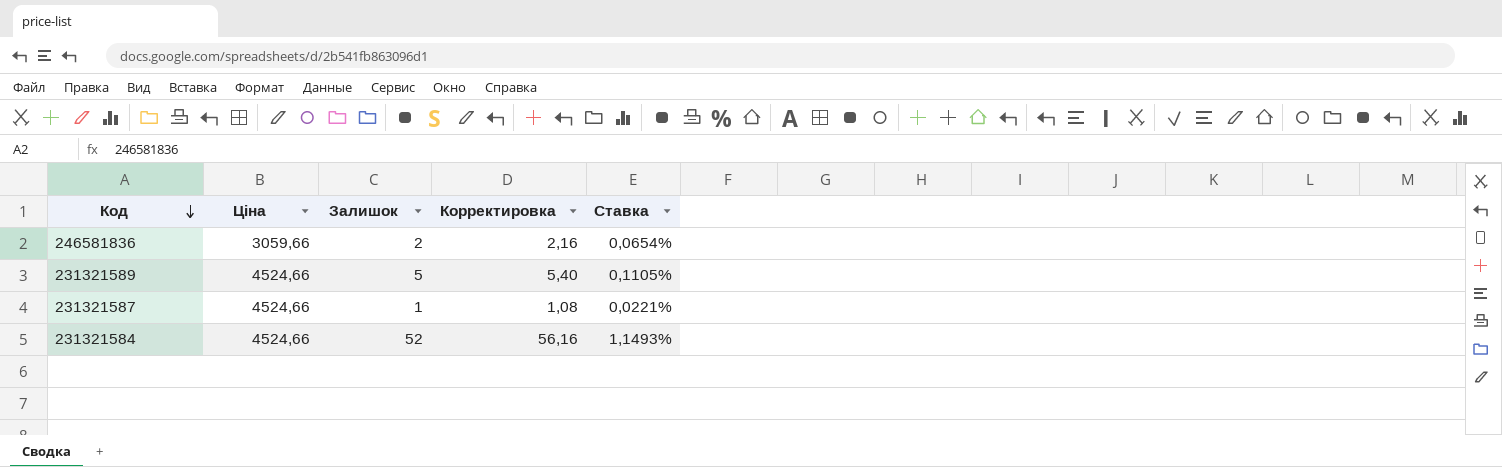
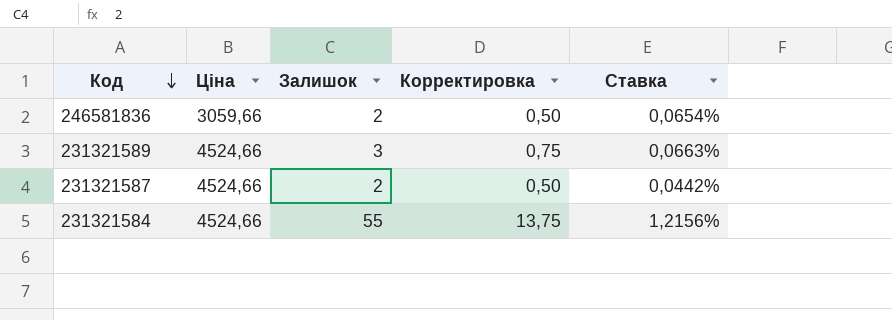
column Корректировка | formula: [Залишок] * 1,08 -> [Залишок] * 0,25
231321589 | Залишок: 5 -> 3
231321589 | Ставка: 0,1105% -> 0,0663%
231321587 | Залишок: 1 -> 2
231321587 | Ставка: 0,0221% -> 0,0442%
231321584 | Залишок: 52 -> 55
231321584 | Ставка: 1,1493% -> 1,2156%

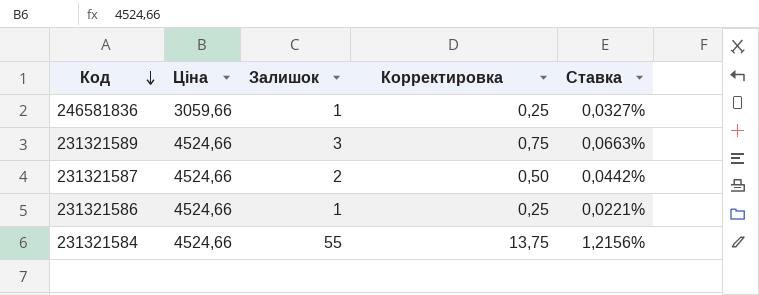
246581836 | Залишок: 2 -> 1
246581836 | Корректировка: 0,50 -> 0,25
246581836 | Ставка: 0,0654% -> 0,0327%
row 231321586: none -> 4524,66 | 1 | 0,25 | 0,0221%

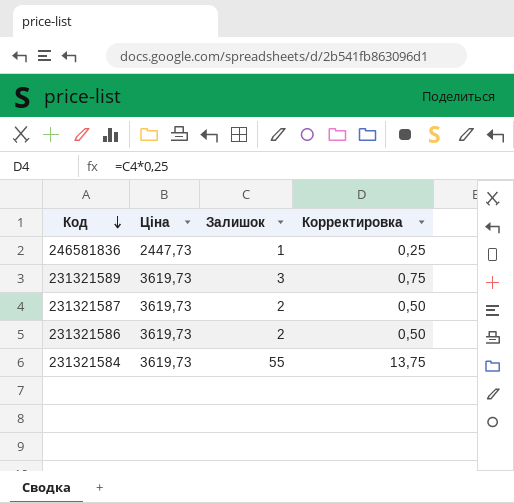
column Ставка | formula: [Залишок] / [Ціна] -> none
246581836 | Ціна: 3059,66 -> 2447,73
231321589 | Ціна: 4524,66 -> 3619,73
231321587 | Ціна: 4524,66 -> 3619,73
231321586 | Ціна: 4524,66 -> 3619,73
231321586 | Залишок: 1 -> 2
231321586 | Корректировка: 0,25 -> 0,50
231321584 | Ціна: 4524,66 -> 3619,73

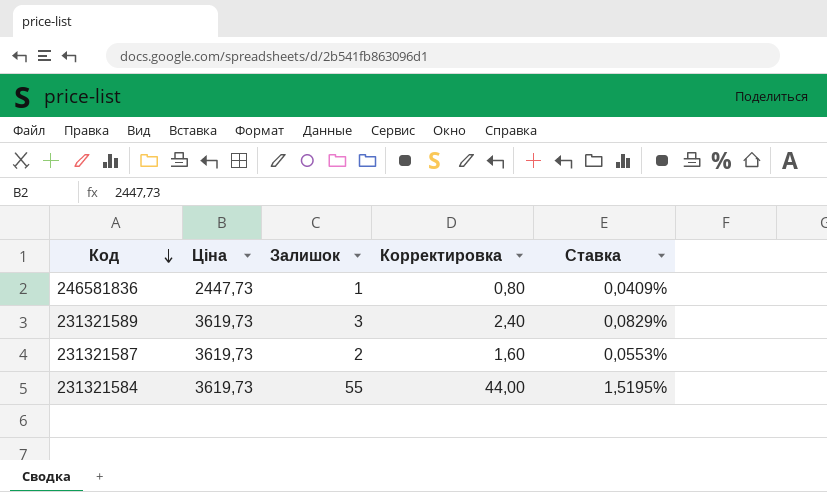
column Корректировка | formula: [Залишок] * 0,25 -> [Залишок] * 0,8
column Ставка | formula: none -> [Залишок] / [Ціна]
row 231321586: 3619,73 | 2 | 0,50 -> none

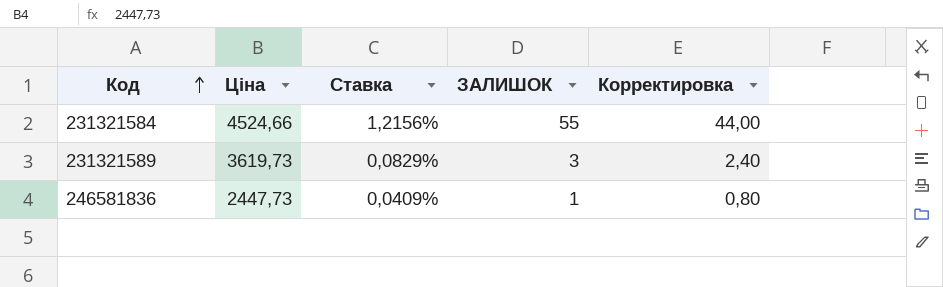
row order: Код descending -> Код ascending
column Ставка | position: 5 -> 3
column name: Залишок -> ЗАЛИШОК
row 231321587: 3619,73 | 2 | 1,60 | 0,0553% -> none
231321584 | Ціна: 3619,73 -> 4524,66
231321584 | Ставка: 1,5195% -> 1,2156%

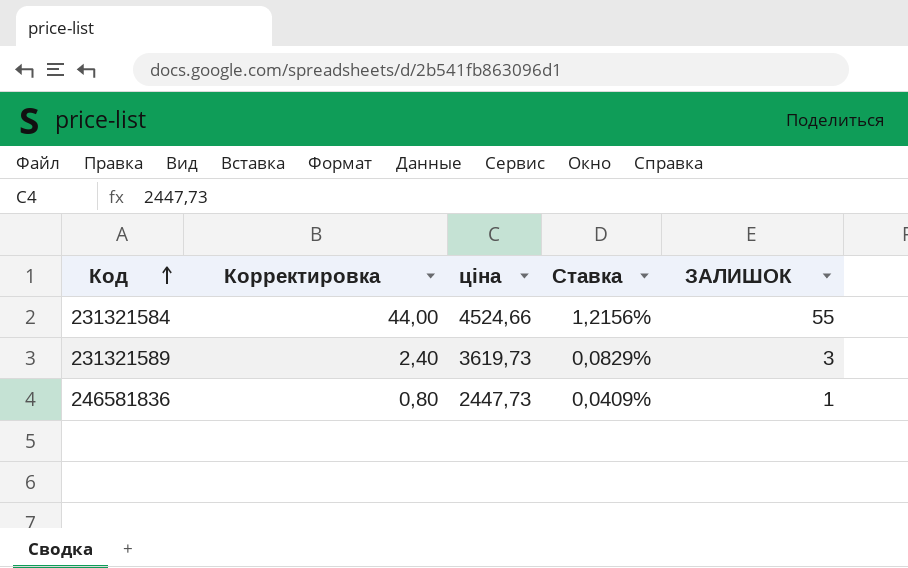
column Корректировка | position: 5 -> 2
column name: Ціна -> ціна

